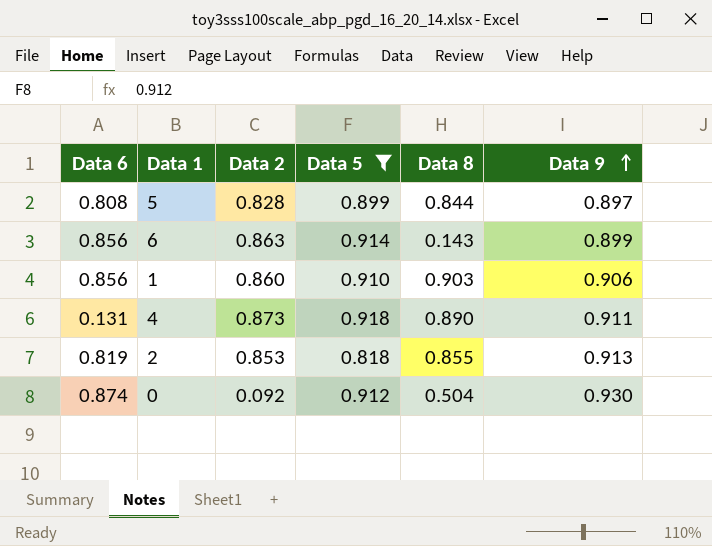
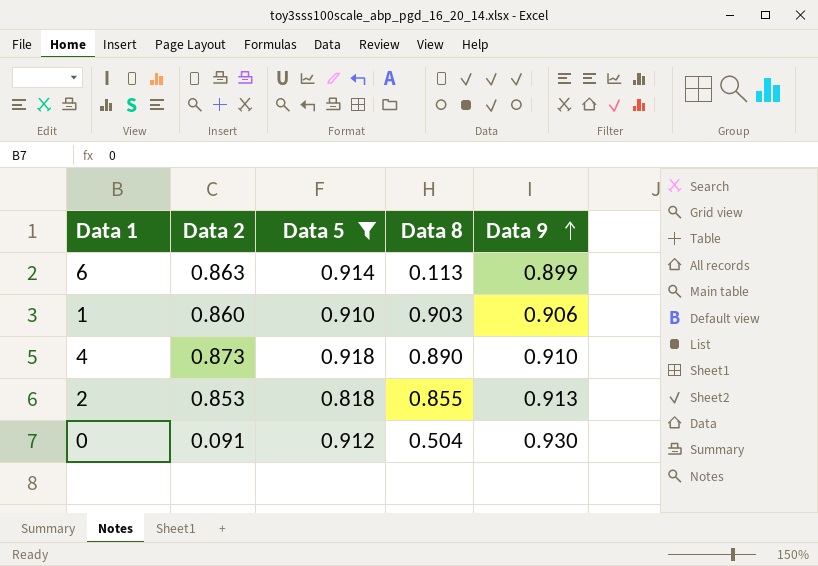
column Data 6 | position: 1 -> none
row 5: 0.808 | 0.828 | 0.899 | 0.844 | 0.897 -> none
6 | Data 8: 0.143 -> 0.113
4 | Data 9: 0.911 -> 0.910
0 | Data 2: 0.092 -> 0.091

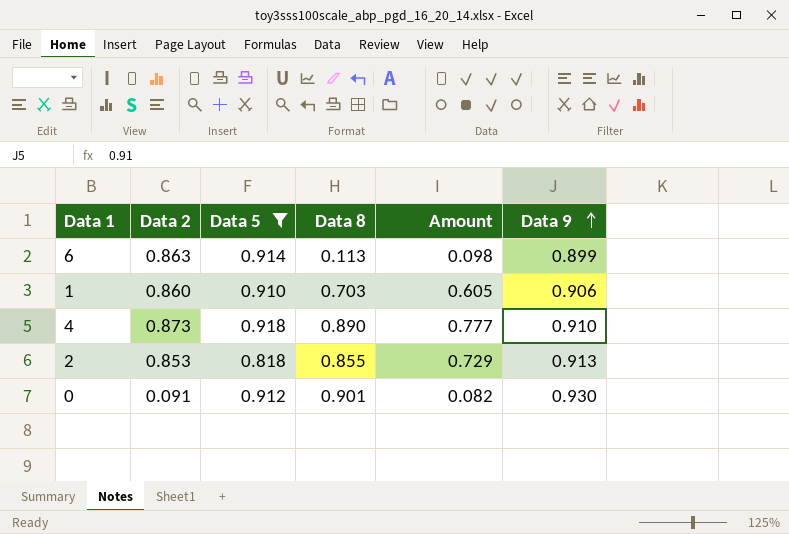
column Amount | formula: none -> [Data 2] * [Data 8]
1 | Data 8: 0.903 -> 0.703
0 | Data 8: 0.504 -> 0.901

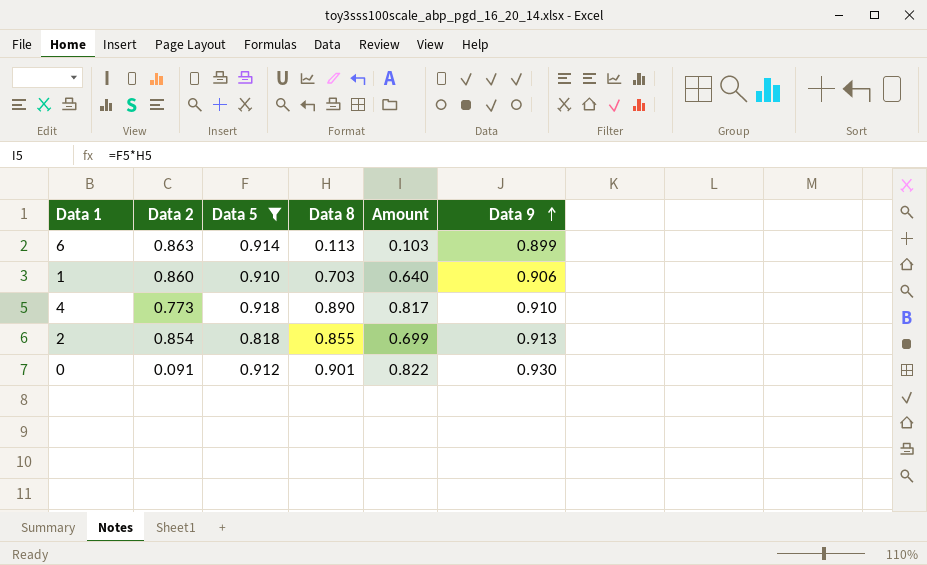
column Amount | formula: [Data 2] * [Data 8] -> [Data 5] * [Data 8]
4 | Data 2: 0.873 -> 0.773
2 | Data 2: 0.853 -> 0.854

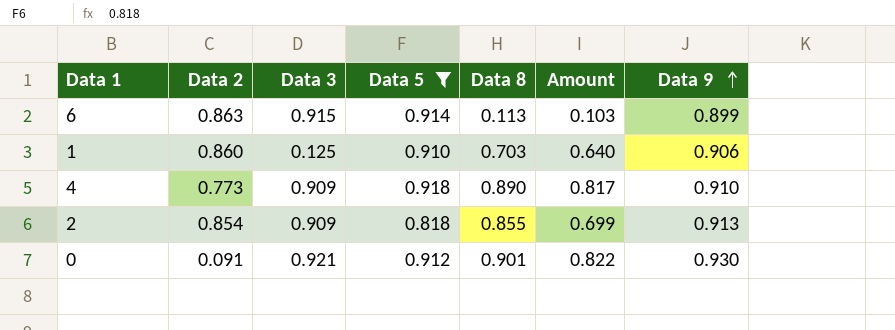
column Data 3 | position: none -> 3

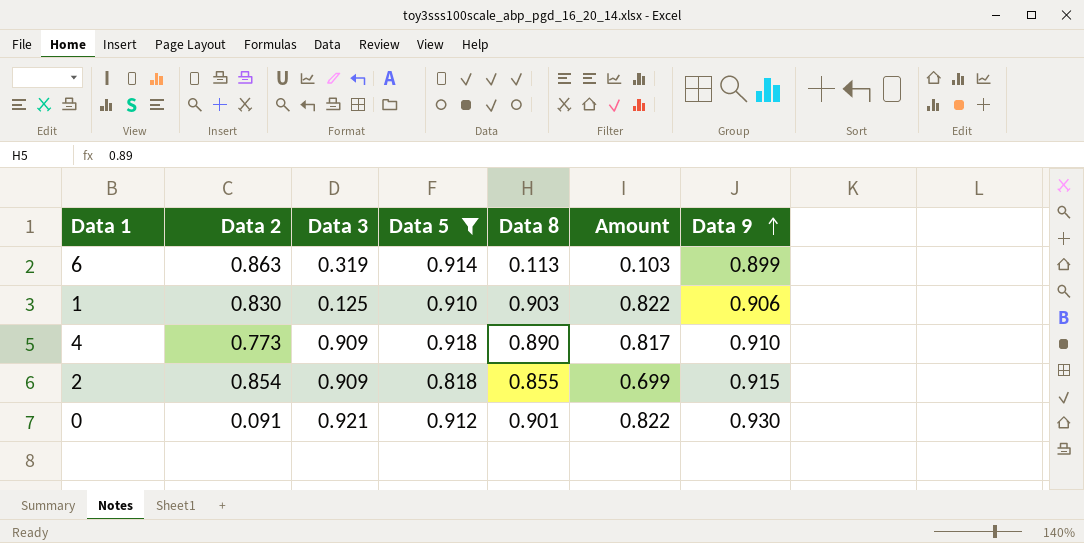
6 | Data 3: 0.915 -> 0.319
1 | Data 2: 0.860 -> 0.830
1 | Data 8: 0.703 -> 0.903
1 | Amount: 0.640 -> 0.822
2 | Data 9: 0.913 -> 0.915

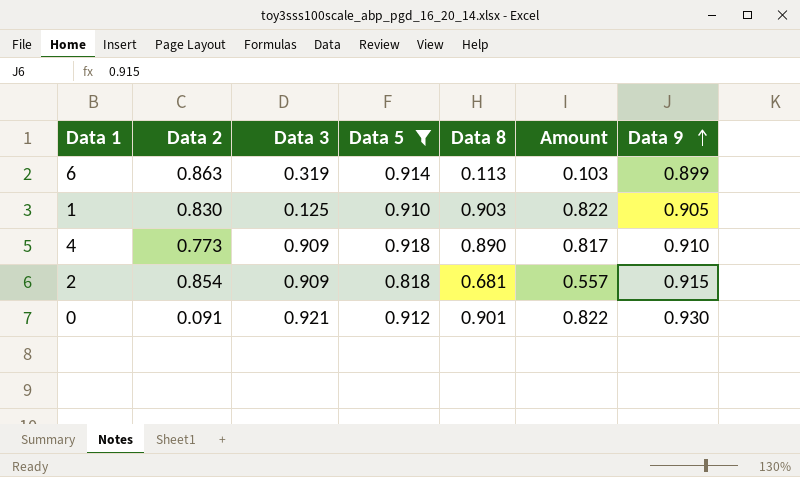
1 | Data 9: 0.906 -> 0.905
2 | Data 8: 0.855 -> 0.681
2 | Amount: 0.699 -> 0.557

